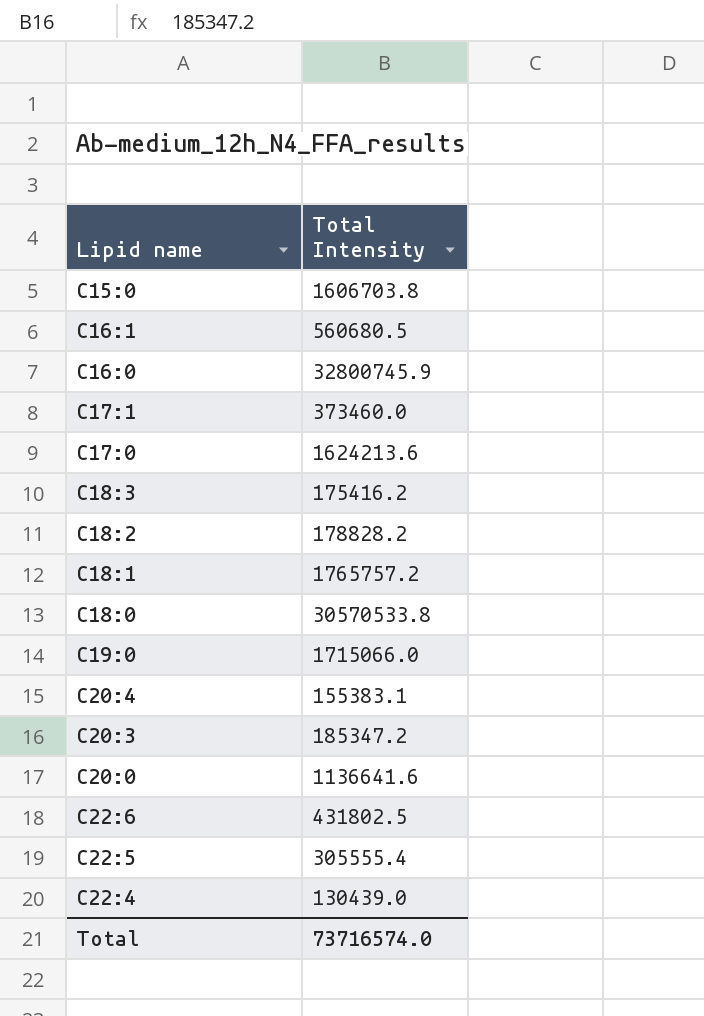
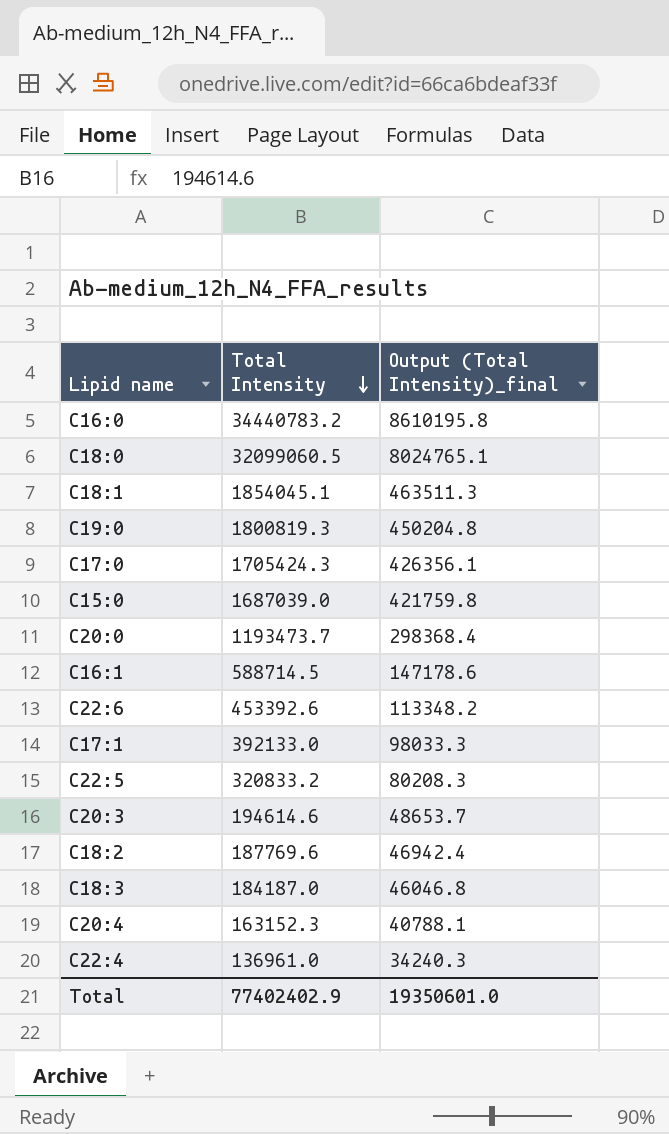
row order: none -> Total Intensity descending
column Output (Total Intensity)_final | formula: none -> [Total Intensity] * 0.25
C16:0 | Total Intensity: 32800745.9 -> 34440783.2
C18:0 | Total Intensity: 30570533.8 -> 32099060.5
C18:1 | Total Intensity: 1765757.2 -> 1854045.1
C19:0 | Total Intensity: 1715066.0 -> 1800819.3
C17:0 | Total Intensity: 1624213.6 -> 1705424.3
C15:0 | Total Intensity: 1606703.8 -> 1687039.0
C20:0 | Total Intensity: 1136641.6 -> 1193473.7
C16:1 | Total Intensity: 560680.5 -> 588714.5
C22:6 | Total Intensity: 431802.5 -> 453392.6
C17:1 | Total Intensity: 373460.0 -> 392133.0
C22:5 | Total Intensity: 305555.4 -> 320833.2
C20:3 | Total Intensity: 185347.2 -> 194614.6
C18:2 | Total Intensity: 178828.2 -> 187769.6
C18:3 | Total Intensity: 175416.2 -> 184187.0
C20:4 | Total Intensity: 155383.1 -> 163152.3
C22:4 | Total Intensity: 130439.0 -> 136961.0
Total | Total Intensity: 73716574.0 -> 77402402.9

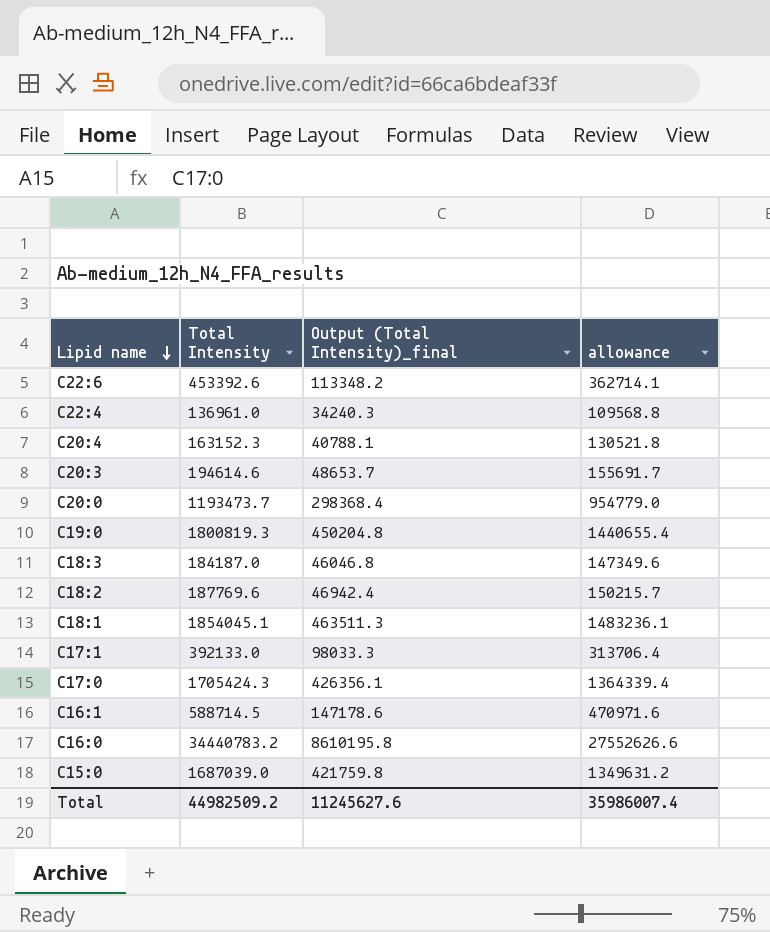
row order: Total Intensity descending -> Lipid name descending
column allowance | formula: none -> [Total Intensity] * 0.8
row C18:0: 32099060.5 | 8024765.1 -> none
row C22:5: 320833.2 | 80208.3 -> none
Total | Total Intensity: 77402402.9 -> 44982509.2
Total | Output (Total Intensity)_final: 19350601.0 -> 11245627.6

